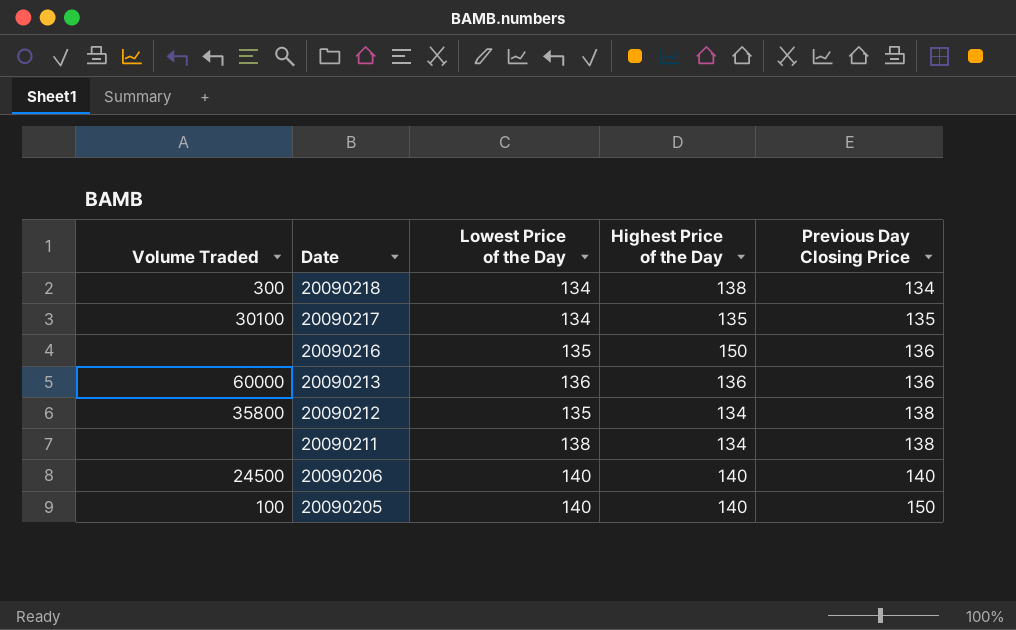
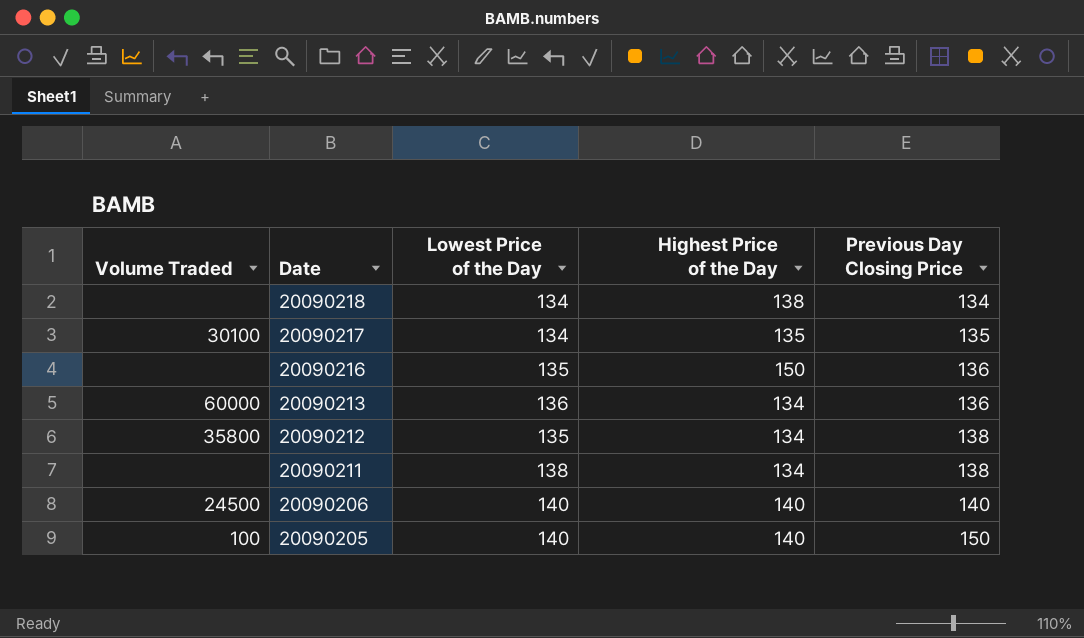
20090218 | Volume Traded: 300 -> none
20090213 | Highest Price of the Day: 136 -> 134

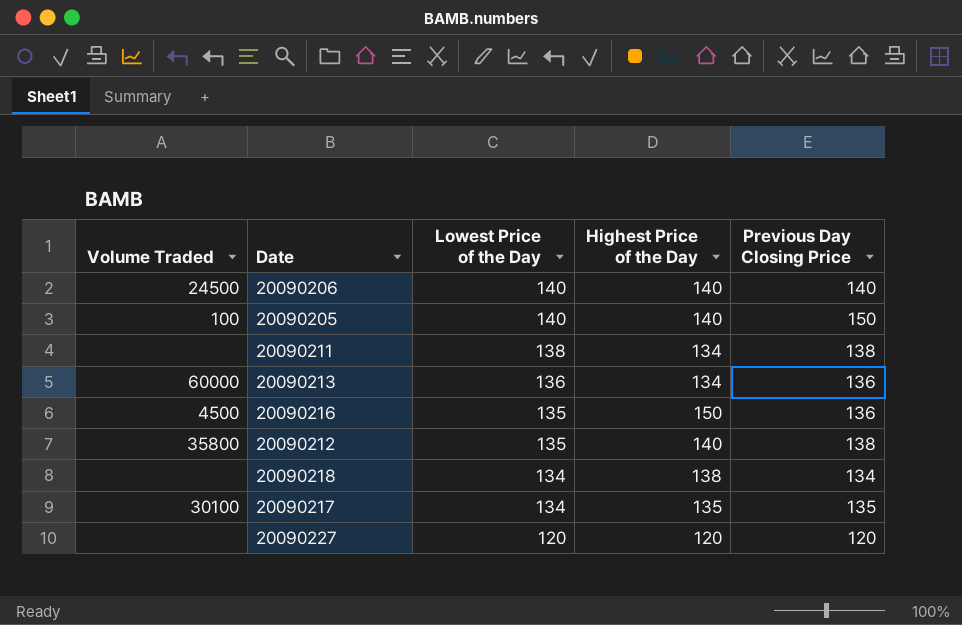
row order: Date descending -> Lowest Price of the Day descending
20090216 | Volume Traded: none -> 4500
20090212 | Highest Price of the Day: 134 -> 140
row 20090227: none -> none | 120 | 120 | 120

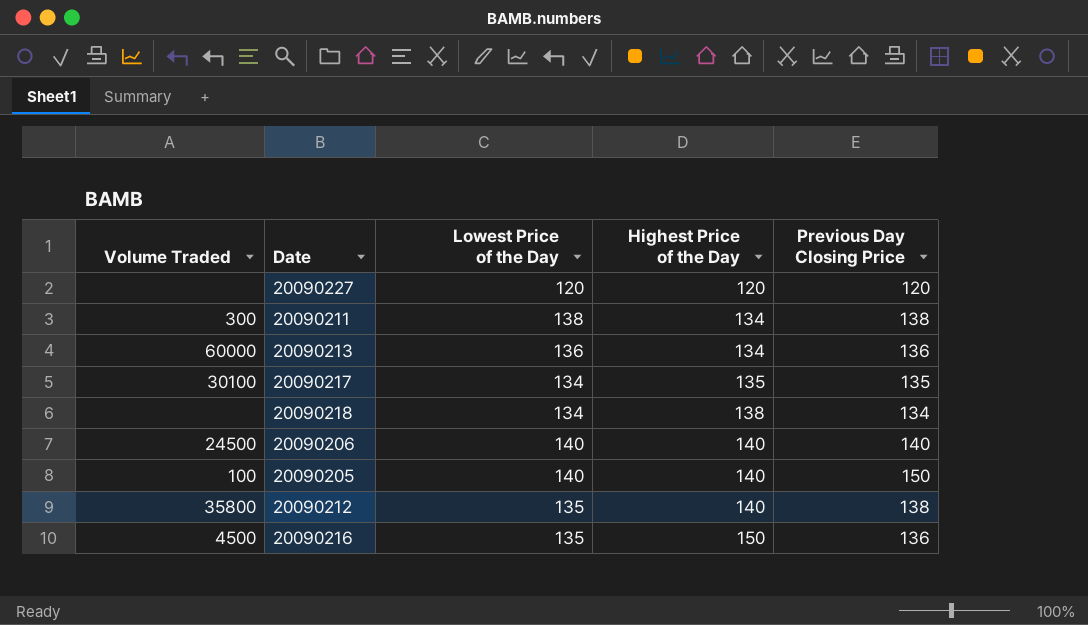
row order: Lowest Price of the Day descending -> Highest Price of the Day ascending
20090211 | Volume Traded: none -> 300

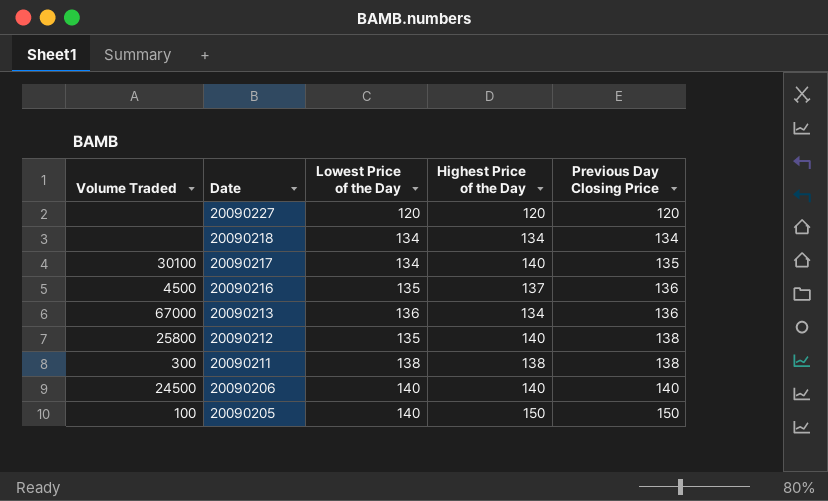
row order: Highest Price of the Day ascending -> Date descending
20090218 | Highest Price of the Day: 138 -> 134
20090217 | Highest Price of the Day: 135 -> 140
20090216 | Highest Price of the Day: 150 -> 137
20090213 | Volume Traded: 60000 -> 67000
20090212 | Volume Traded: 35800 -> 25800
20090211 | Highest Price of the Day: 134 -> 138
20090205 | Highest Price of the Day: 140 -> 150

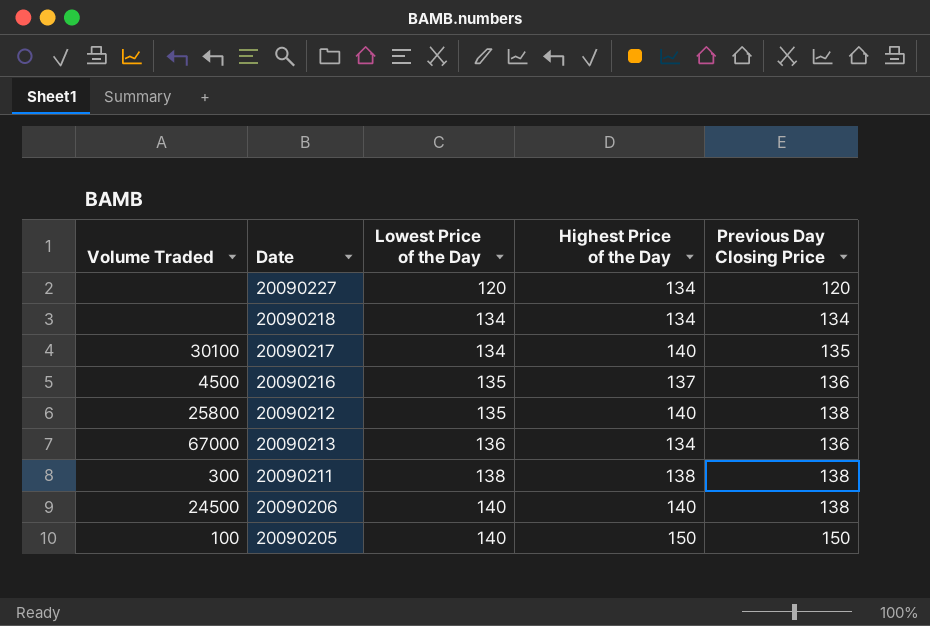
row order: Date descending -> Lowest Price of the Day ascending
20090227 | Highest Price of the Day: 120 -> 134
20090206 | Previous Day Closing Price: 140 -> 138

